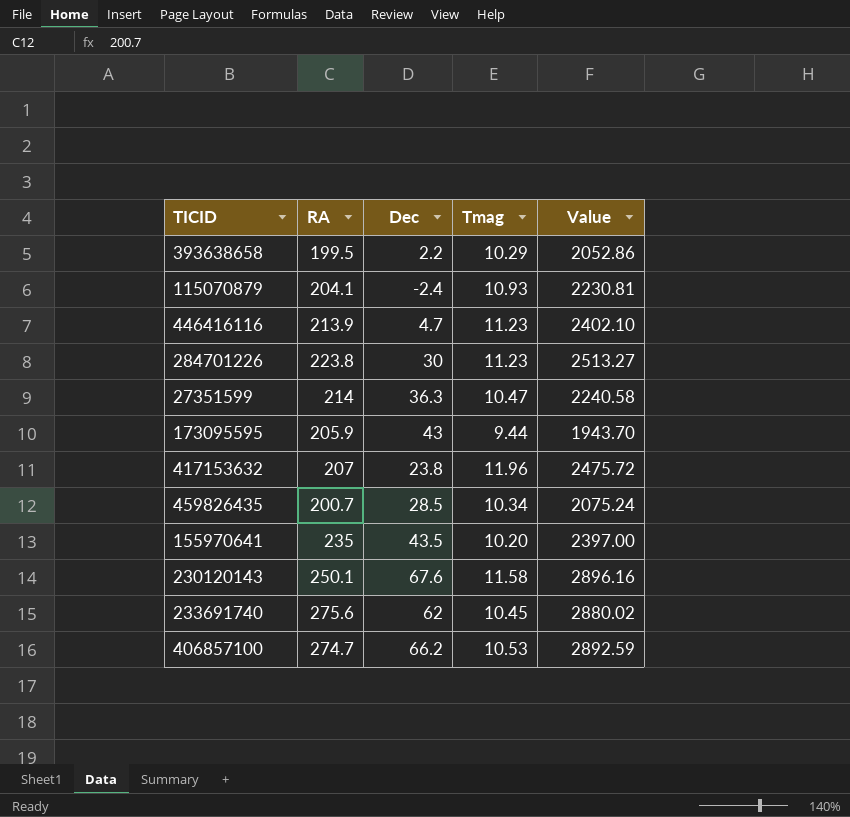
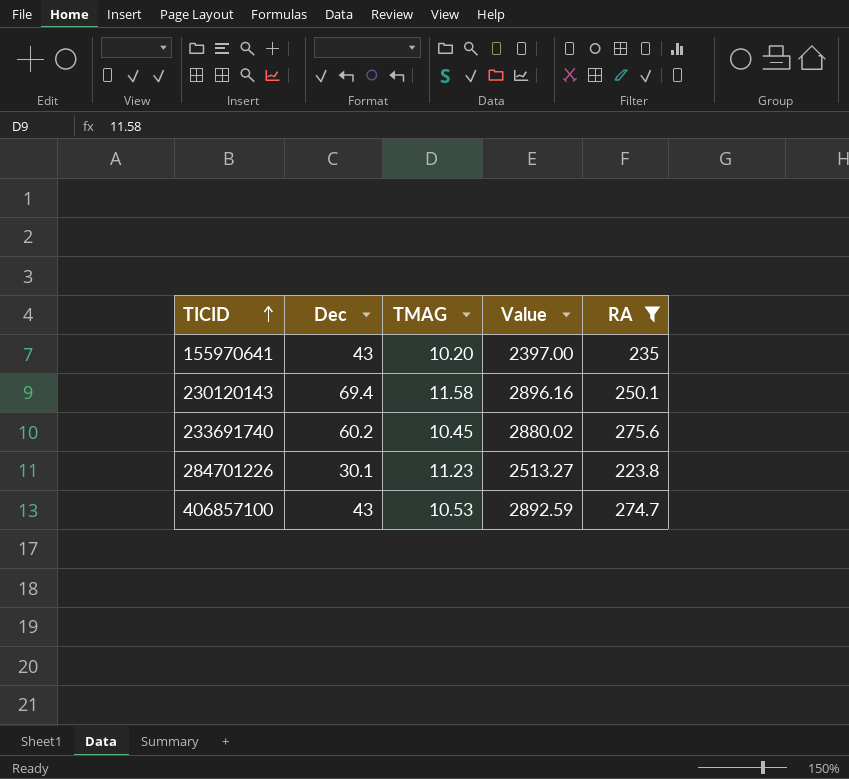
filter: none -> RA >= 223.8
row order: none -> TICID ascending
column name: Tmag -> TMAG
column RA | position: 2 -> 5
155970641 | Dec: 43.5 -> 43
230120143 | Dec: 67.6 -> 69.4
233691740 | Dec: 62 -> 60.2
284701226 | Dec: 30 -> 30.1
406857100 | Dec: 66.2 -> 43

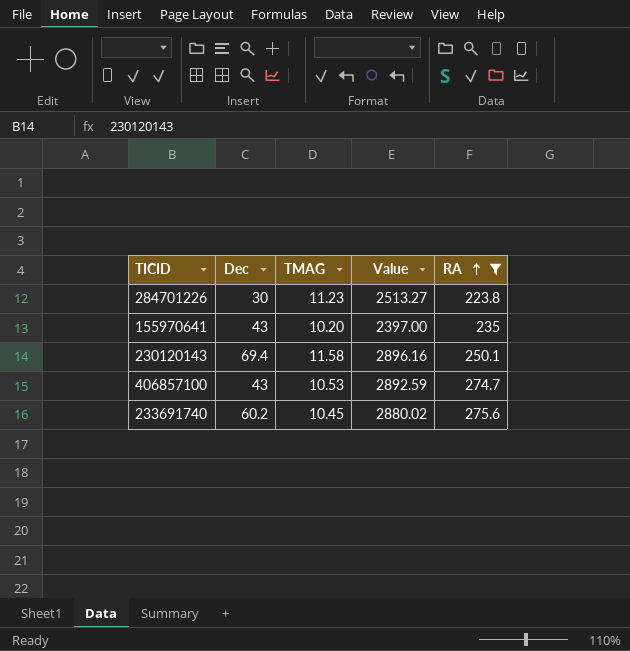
row order: TICID ascending -> RA ascending
284701226 | Dec: 30.1 -> 30

